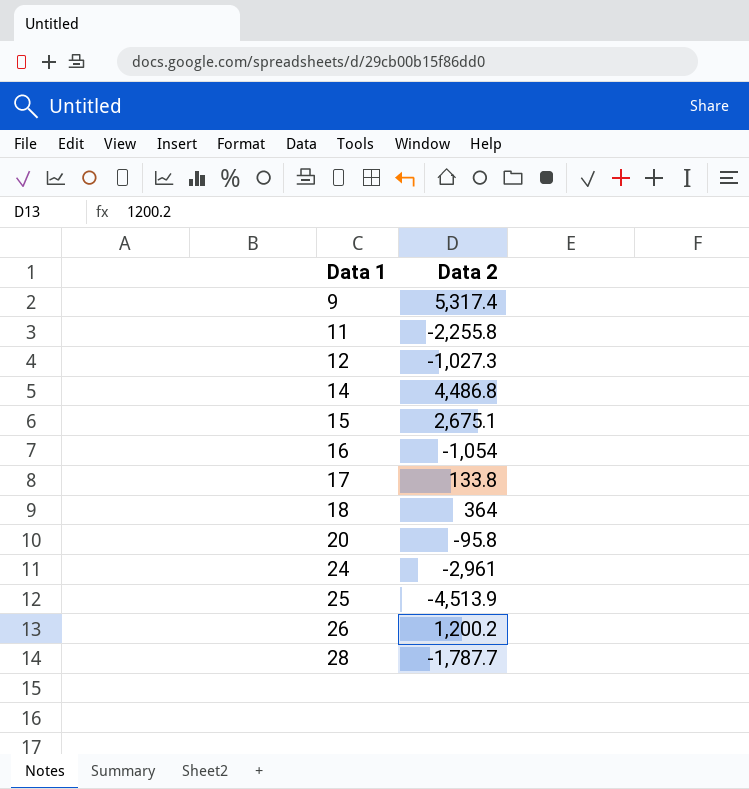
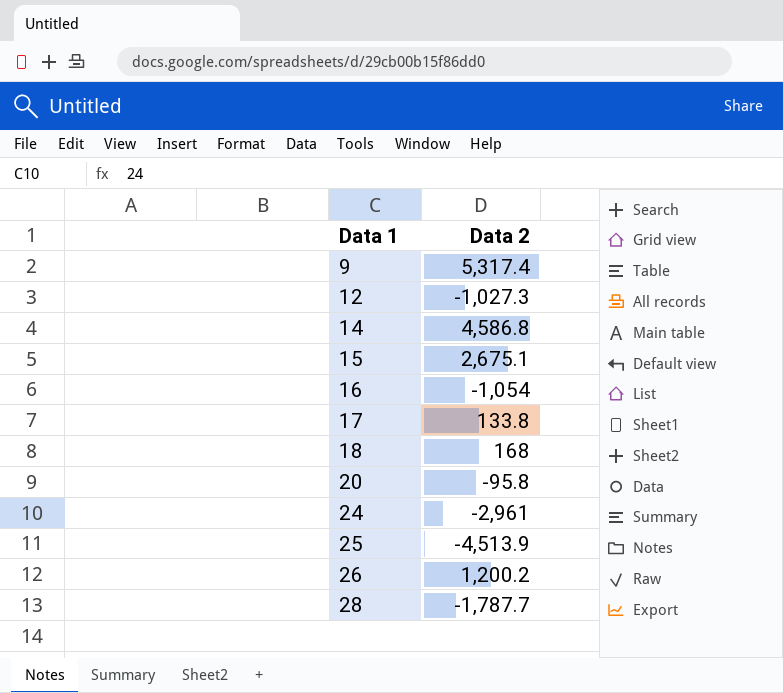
row 11: -2,255.8 -> none
14 | Data 2: 4,486.8 -> 4,586.8
18 | Data 2: 364 -> 168

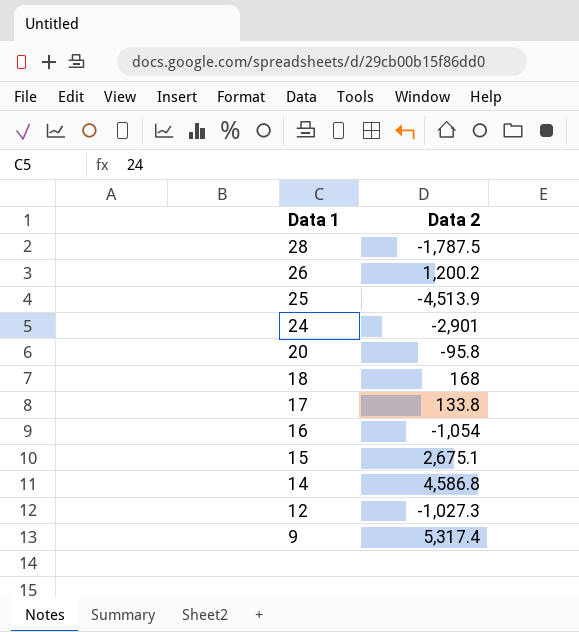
row order: Data 1 ascending -> Data 1 descending
28 | Data 2: -1,787.7 -> -1,787.5
24 | Data 2: -2,961 -> -2,901

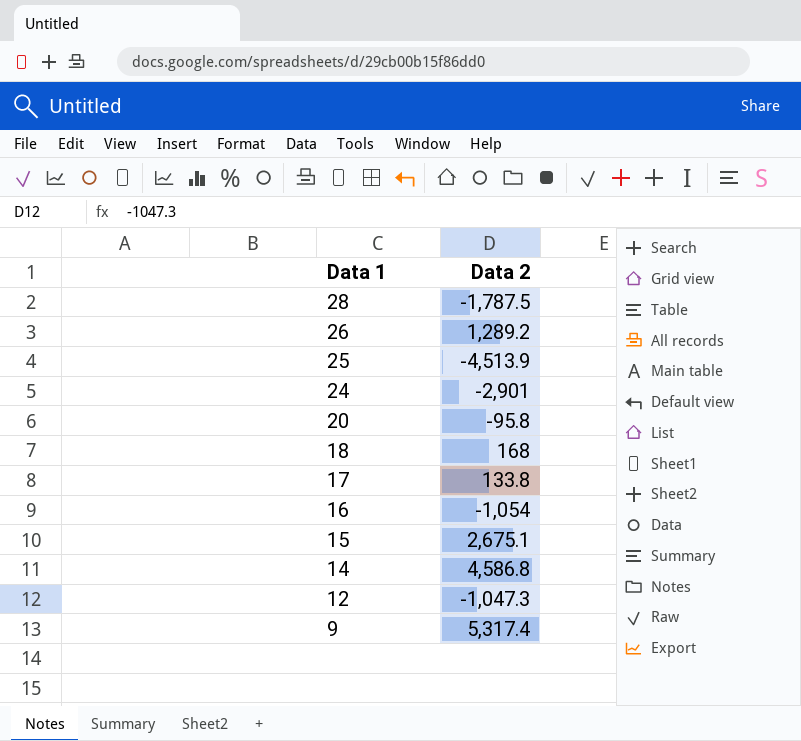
26 | Data 2: 1,200.2 -> 1,289.2
12 | Data 2: -1,027.3 -> -1,047.3

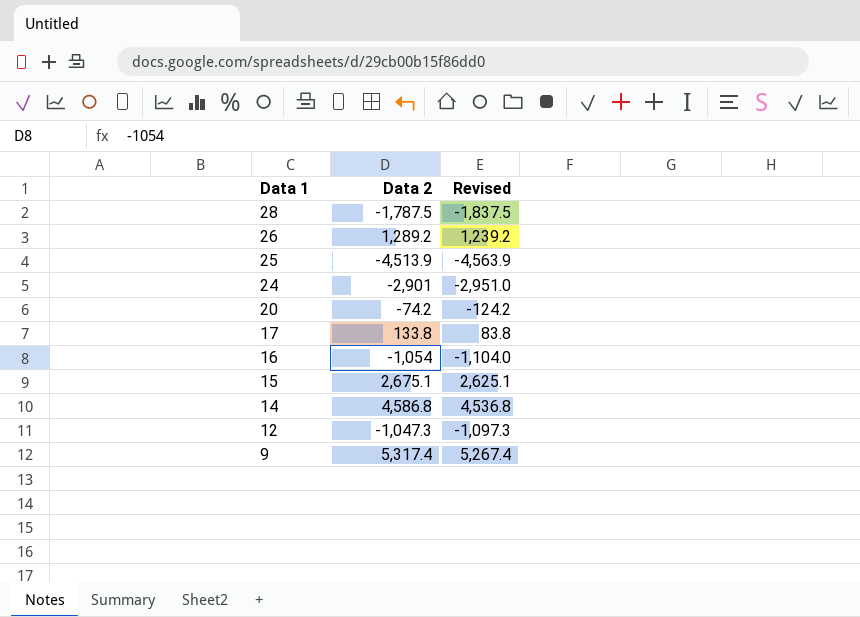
column Revised | formula: none -> [Data 2] - 50
row 18: 168 -> none
20 | Data 2: -95.8 -> -74.2

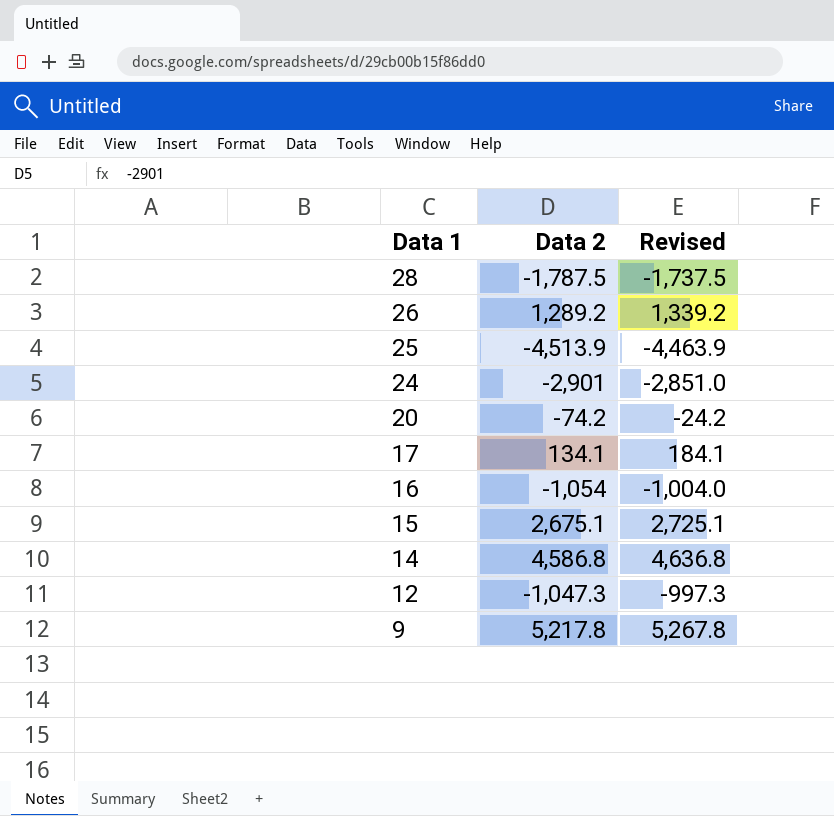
column Revised | formula: [Data 2] - 50 -> [Data 2] + 50
17 | Data 2: 133.8 -> 134.1
9 | Data 2: 5,317.4 -> 5,217.8

